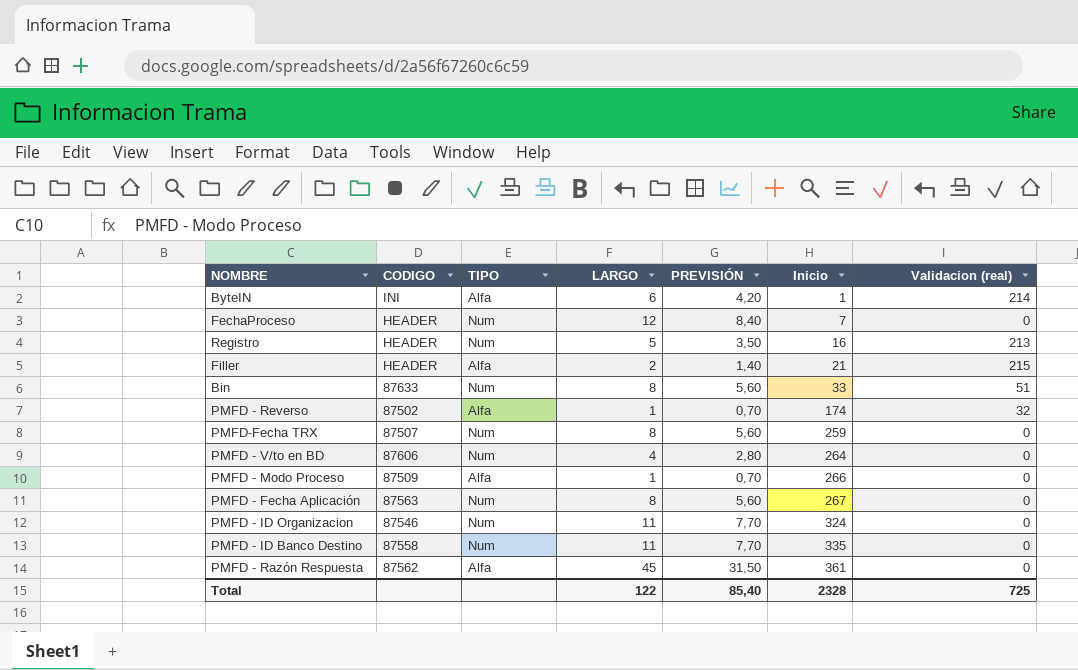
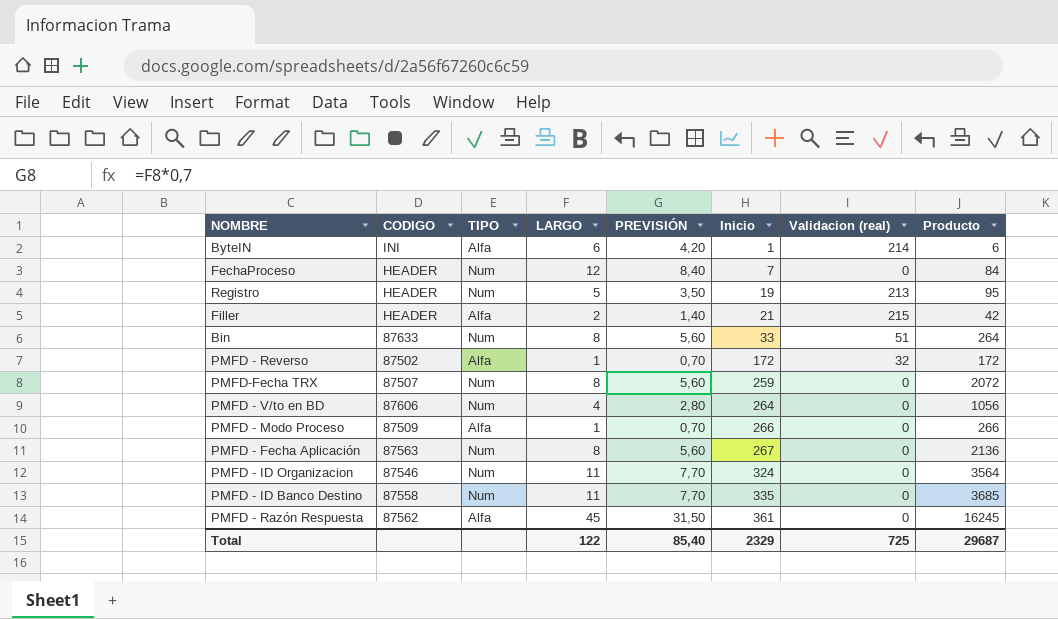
column Producto | formula: none -> [LARGO] * [Inicio]
Registro | Inicio: 16 -> 19
PMFD - Reverso | Inicio: 174 -> 172
Total | Inicio: 2328 -> 2329

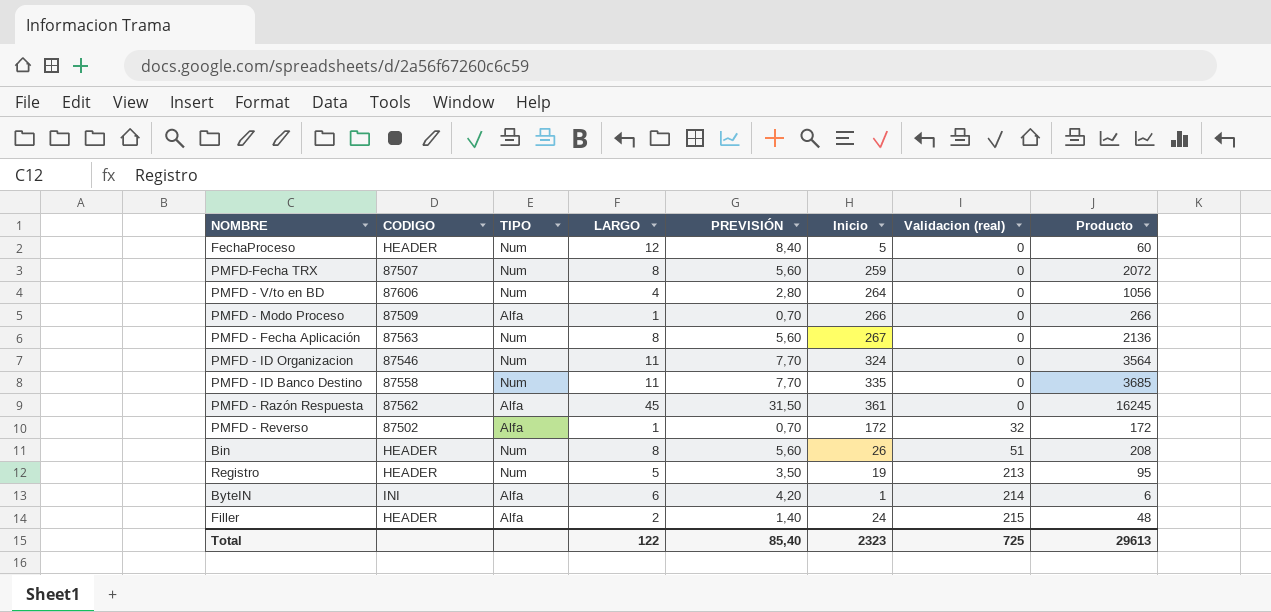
row order: Inicio ascending -> Validacion (real) ascending
FechaProceso | Inicio: 7 -> 5
FechaProceso | Producto: 84 -> 60
Bin | CODIGO: 87633 -> HEADER
Bin | Inicio: 33 -> 26
Bin | Producto: 264 -> 208
Filler | Inicio: 21 -> 24
Filler | Producto: 42 -> 48
Total | Inicio: 2329 -> 2323
Total | Producto: 29687 -> 29613

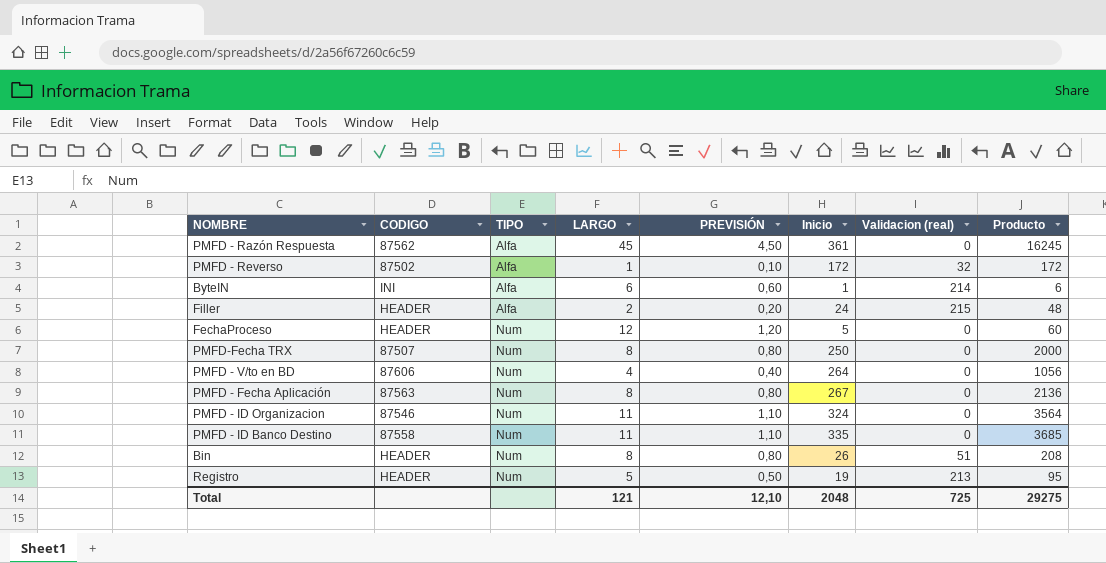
row order: Validacion (real) ascending -> TIPO ascending
column PREVISIÓN | formula: [LARGO] * 0,7 -> [LARGO] * 0,1
row PMFD - Modo Proceso: 87509 | Alfa | 1 | 0,70 | 266 | 0 | 266 -> none
PMFD-Fecha TRX | Inicio: 259 -> 250
PMFD-Fecha TRX | Producto: 2072 -> 2000
Total | LARGO: 122 -> 121
Total | PREVISIÓN: 85,40 -> 12,10
Total | Inicio: 2323 -> 2048
Total | Producto: 29613 -> 29275

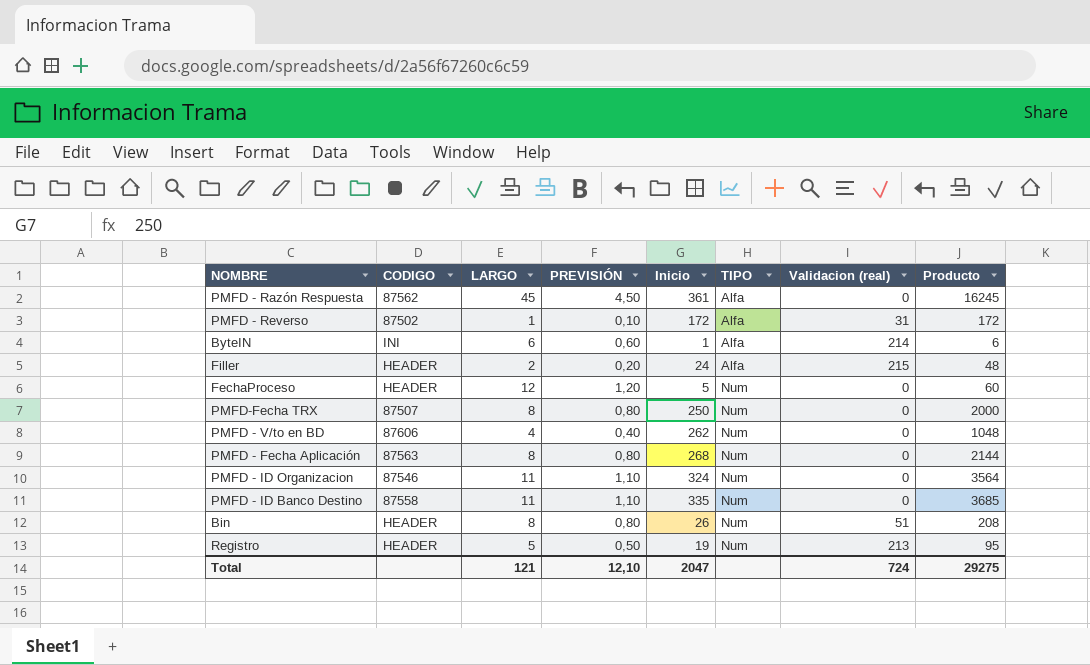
column TIPO | position: 3 -> 6
PMFD - Reverso | Validacion (real): 32 -> 31
PMFD - V/to en BD | Inicio: 264 -> 262
PMFD - V/to en BD | Producto: 1056 -> 1048
PMFD - Fecha Aplicación | Inicio: 267 -> 268
PMFD - Fecha Aplicación | Producto: 2136 -> 2144
Total | Inicio: 2048 -> 2047
Total | Validacion (real): 725 -> 724

